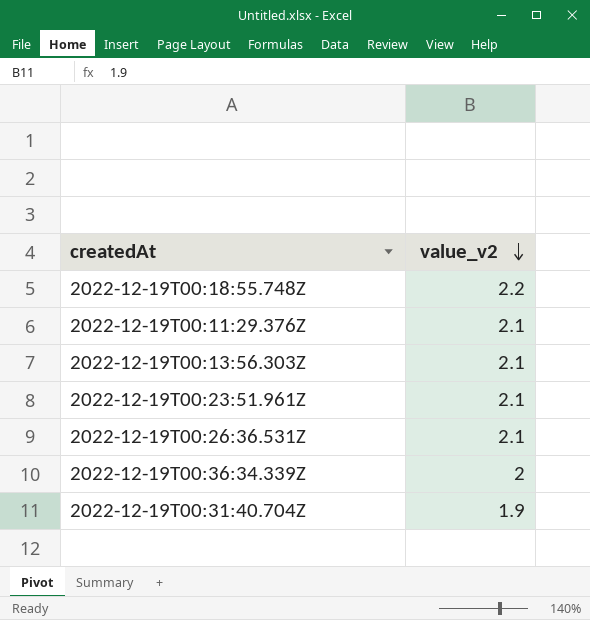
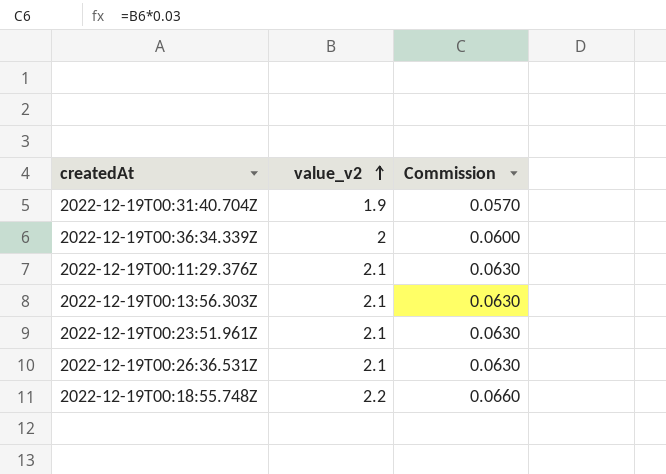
row order: value_v2 descending -> value_v2 ascending
column Commission | formula: none -> [value_v2] * 0.03

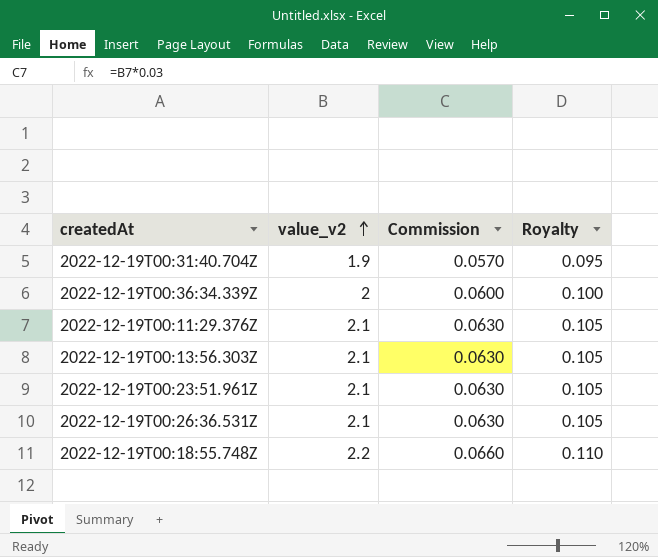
column Royalty | formula: none -> [value_v2] * 0.05

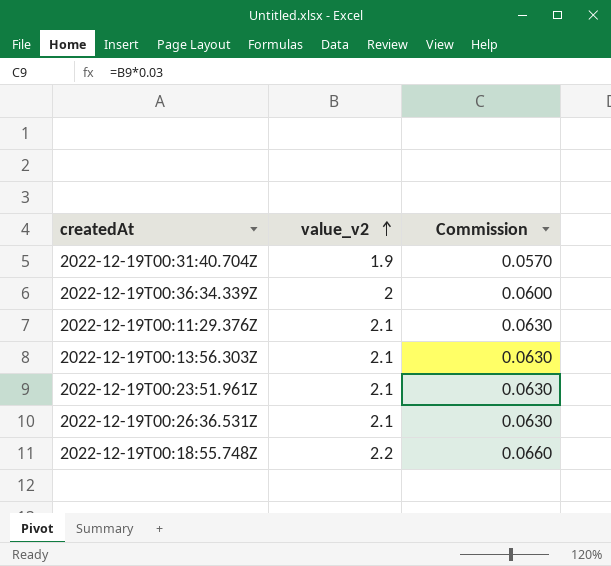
column Royalty | formula: [value_v2] * 0.05 -> none

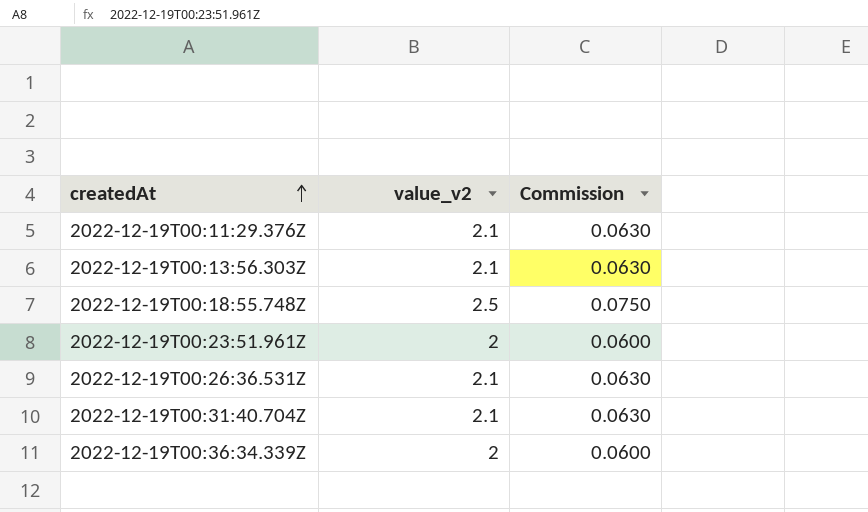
row order: value_v2 ascending -> createdAt ascending
2022-12-19T00:18:55.748Z | value_v2: 2.2 -> 2.5
2022-12-19T00:18:55.748Z | Commission: 0.0660 -> 0.0750
2022-12-19T00:23:51.961Z | value_v2: 2.1 -> 2
2022-12-19T00:23:51.961Z | Commission: 0.0630 -> 0.0600
2022-12-19T00:31:40.704Z | value_v2: 1.9 -> 2.1
2022-12-19T00:31:40.704Z | Commission: 0.0570 -> 0.0630

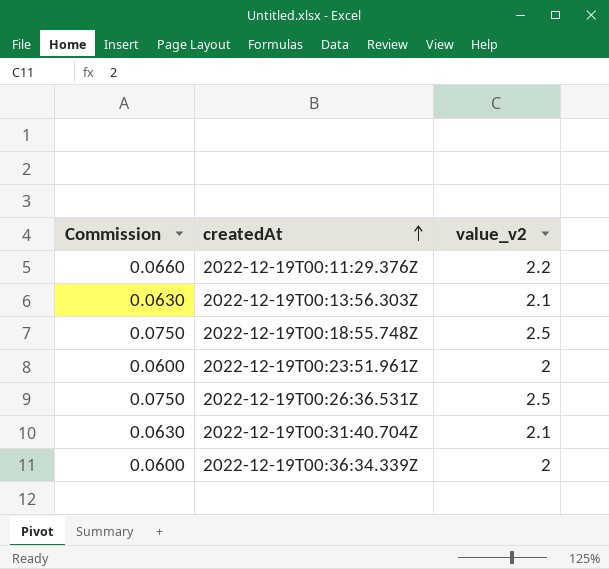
column Commission | position: 3 -> 1
2022-12-19T00:11:29.376Z | Commission: 0.0630 -> 0.0660
2022-12-19T00:11:29.376Z | value_v2: 2.1 -> 2.2
2022-12-19T00:26:36.531Z | Commission: 0.0630 -> 0.0750
2022-12-19T00:26:36.531Z | value_v2: 2.1 -> 2.5

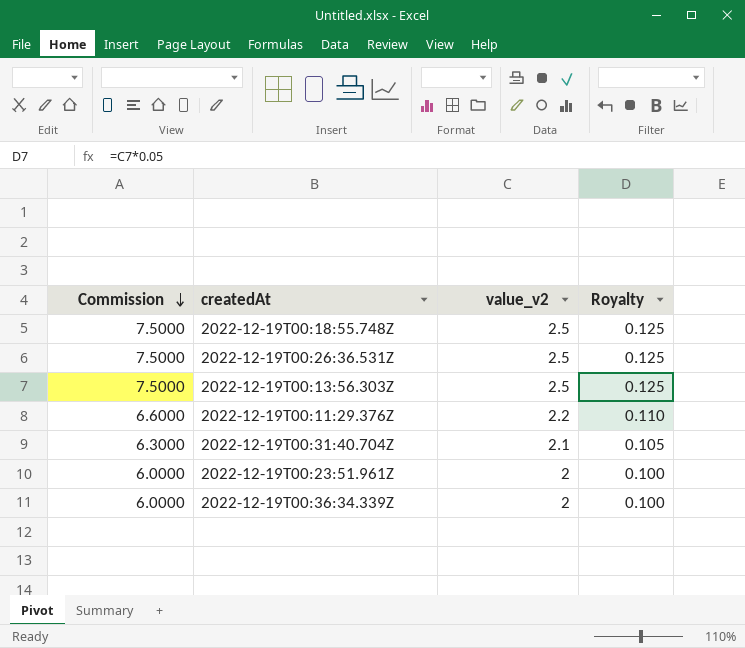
row order: createdAt ascending -> Commission descending
column Commission | formula: [value_v2] * 0.03 -> [value_v2] * 3
column Royalty | formula: none -> [value_v2] * 0.05
2022-12-19T00:13:56.303Z | value_v2: 2.1 -> 2.5

